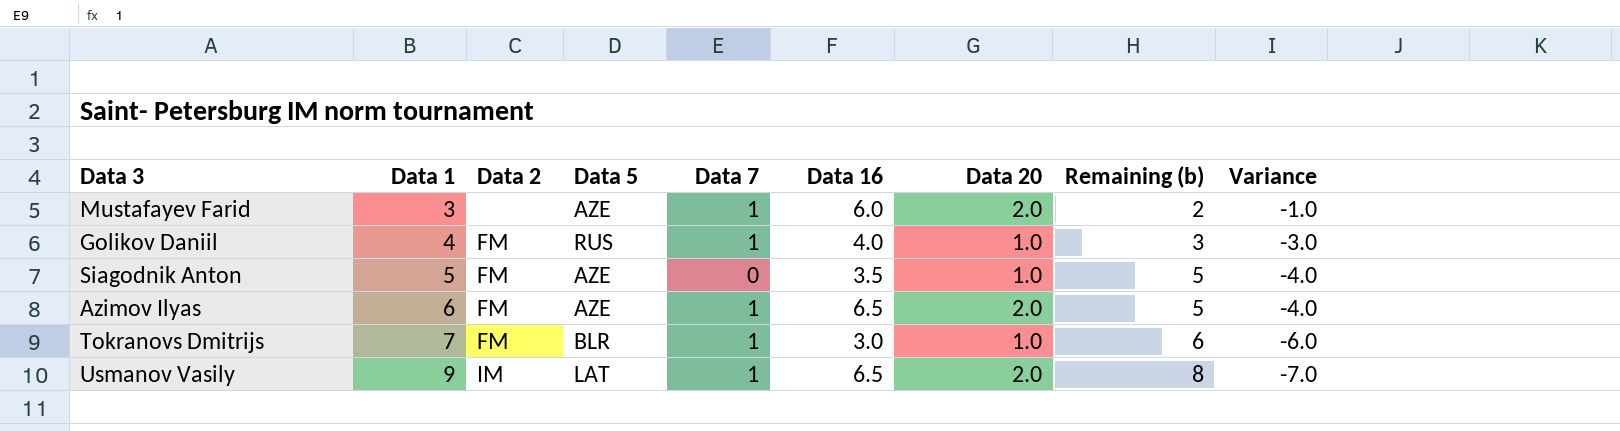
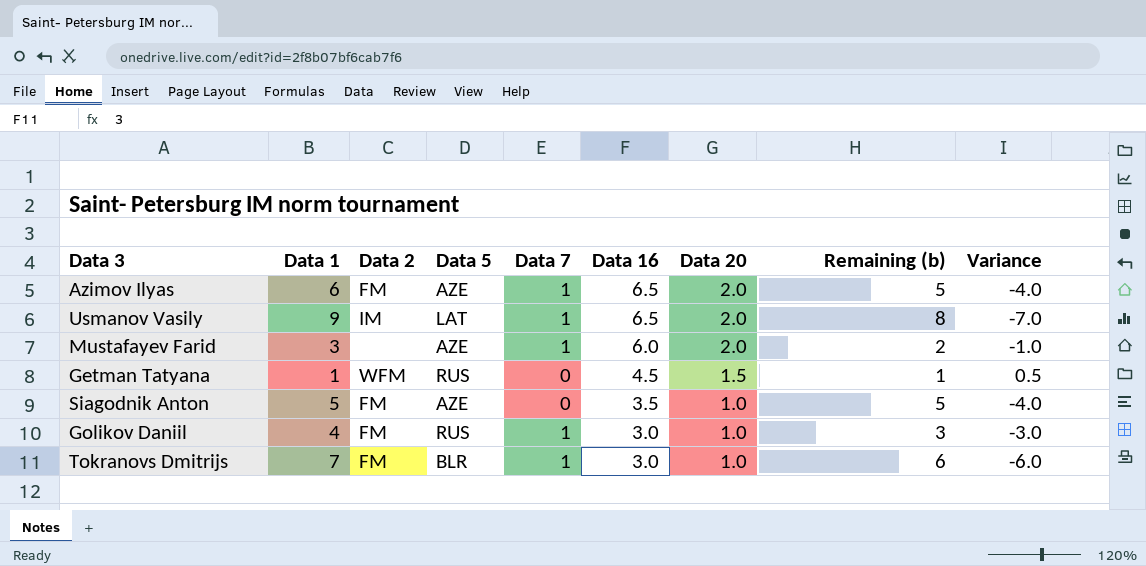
row order: Data 1 ascending -> Data 16 descending
row Getman Tatyana: none -> 1 | WFM | RUS | 0 | 4.5 | 1.5 | 1 | 0.5
Golikov Daniil | Data 16: 4.0 -> 3.0

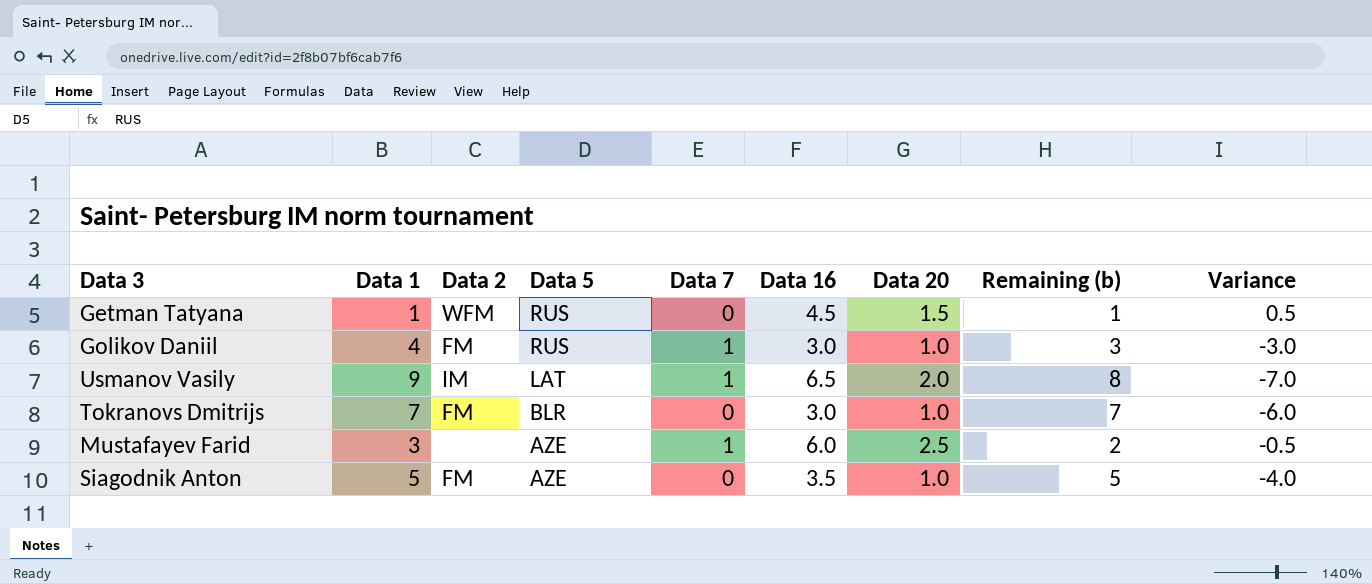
row order: Data 16 descending -> Data 5 descending
row Azimov Ilyas: 6 | FM | AZE | 1 | 6.5 | 2.0 | 5 | -4.0 -> none
Tokranovs Dmitrijs | Data 7: 1 -> 0
Tokranovs Dmitrijs | Remaining (b): 6 -> 7
Mustafayev Farid | Data 20: 2.0 -> 2.5
Mustafayev Farid | Variance: -1.0 -> -0.5

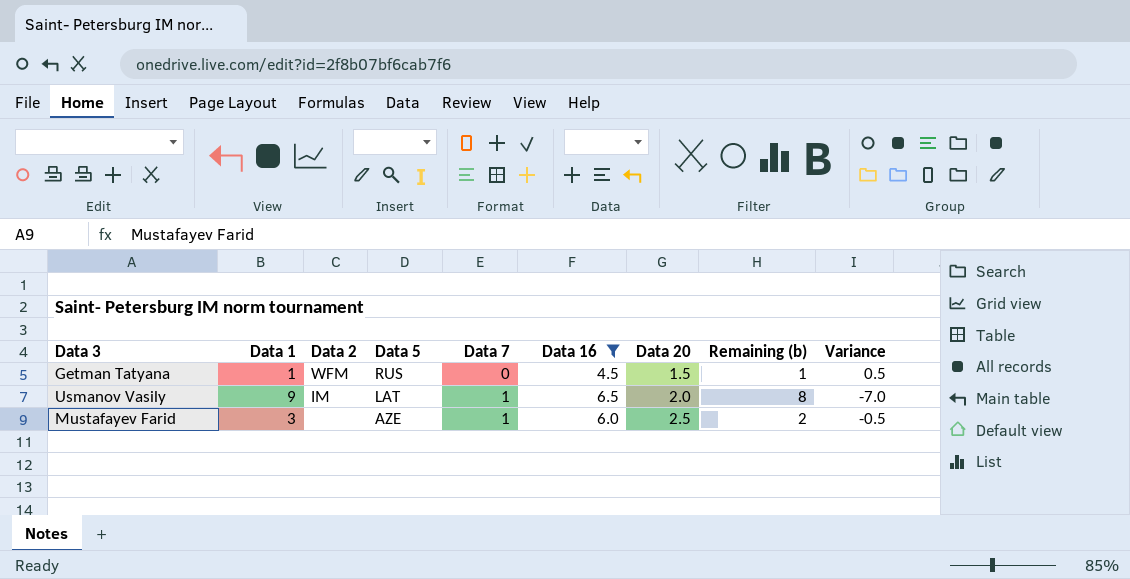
filter: none -> Data 16 >= 4.5

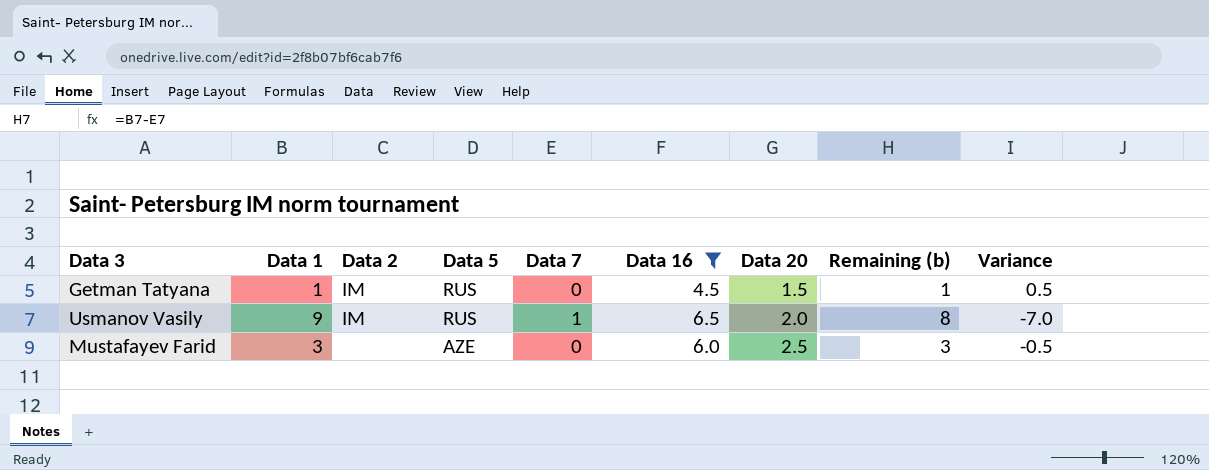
Getman Tatyana | Data 2: WFM -> IM
Usmanov Vasily | Data 5: LAT -> RUS
Mustafayev Farid | Data 7: 1 -> 0
Mustafayev Farid | Remaining (b): 2 -> 3

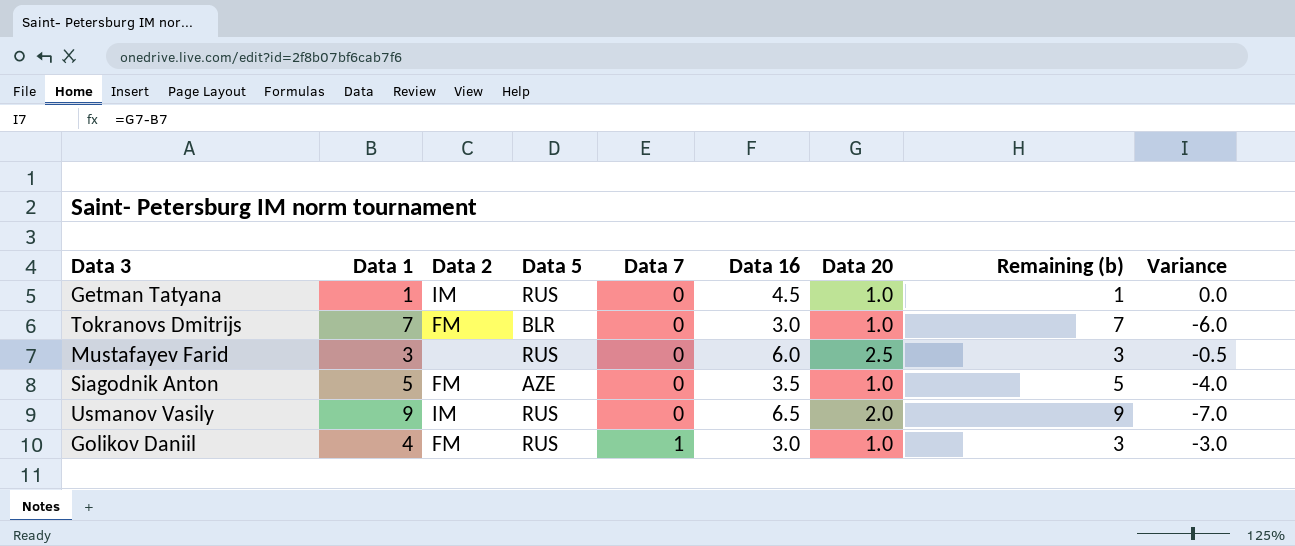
filter: Data 16 >= 4.5 -> none
row order: Data 5 descending -> Data 7 ascending
Getman Tatyana | Data 20: 1.5 -> 1.0
Getman Tatyana | Variance: 0.5 -> 0.0
Mustafayev Farid | Data 5: AZE -> RUS
Usmanov Vasily | Data 7: 1 -> 0
Usmanov Vasily | Remaining (b): 8 -> 9

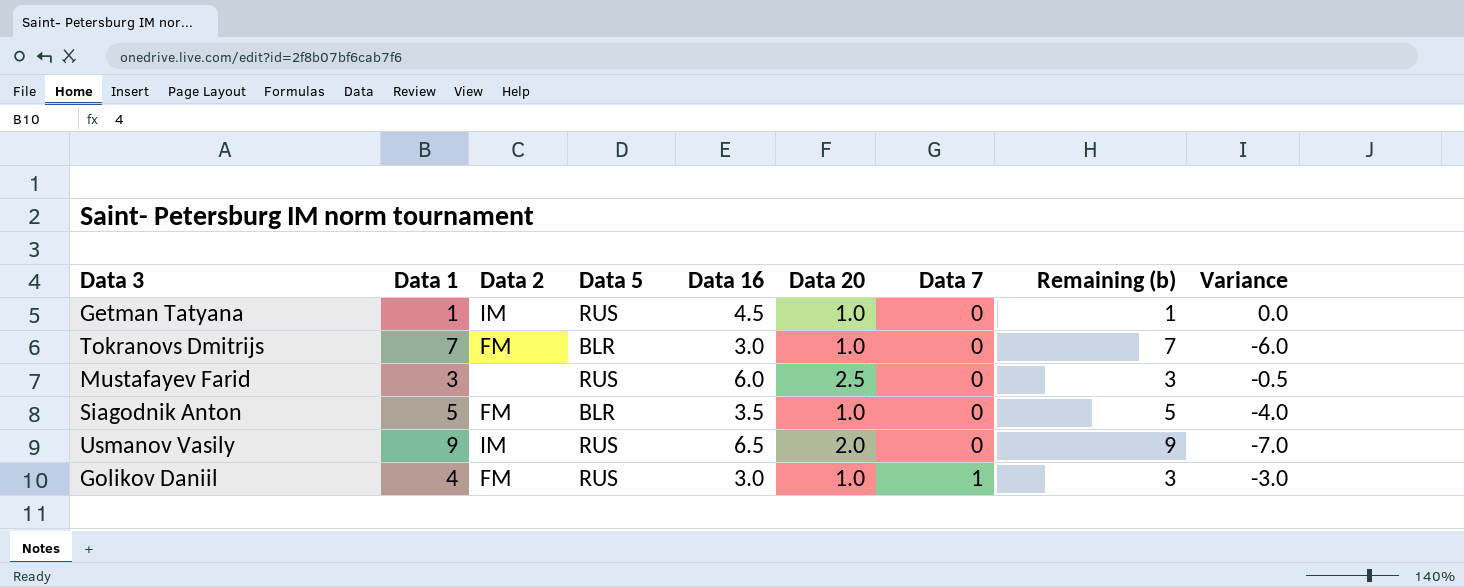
column Data 7 | position: 5 -> 7
Siagodnik Anton | Data 5: AZE -> BLR

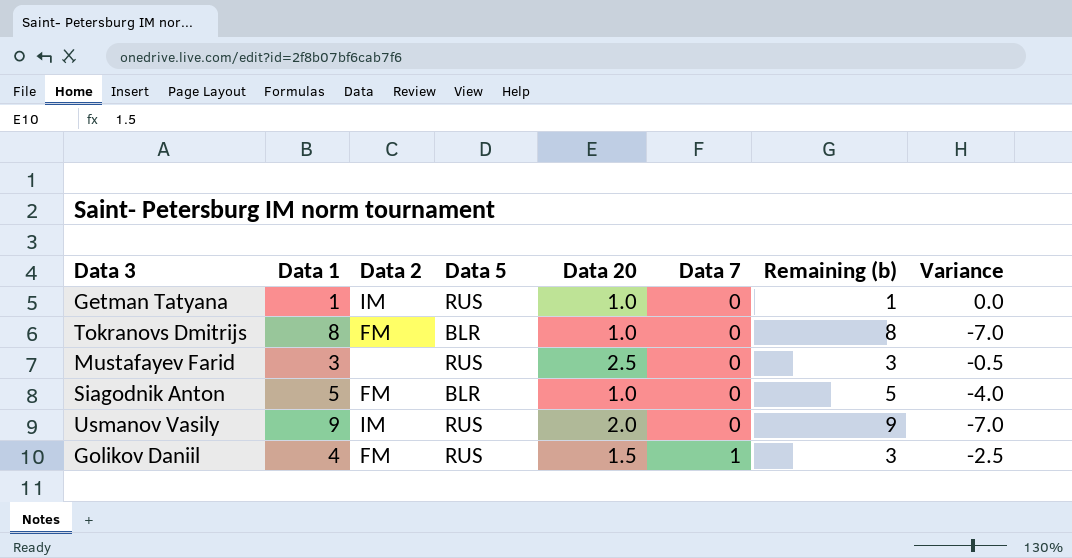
column Data 16 | position: 5 -> none
Tokranovs Dmitrijs | Data 1: 7 -> 8
Tokranovs Dmitrijs | Remaining (b): 7 -> 8
Tokranovs Dmitrijs | Variance: -6.0 -> -7.0
Golikov Daniil | Data 20: 1.0 -> 1.5
Golikov Daniil | Variance: -3.0 -> -2.5

